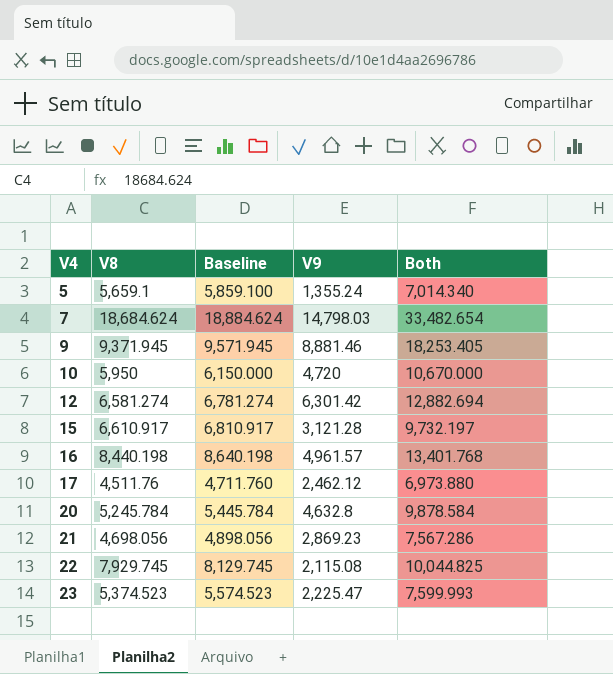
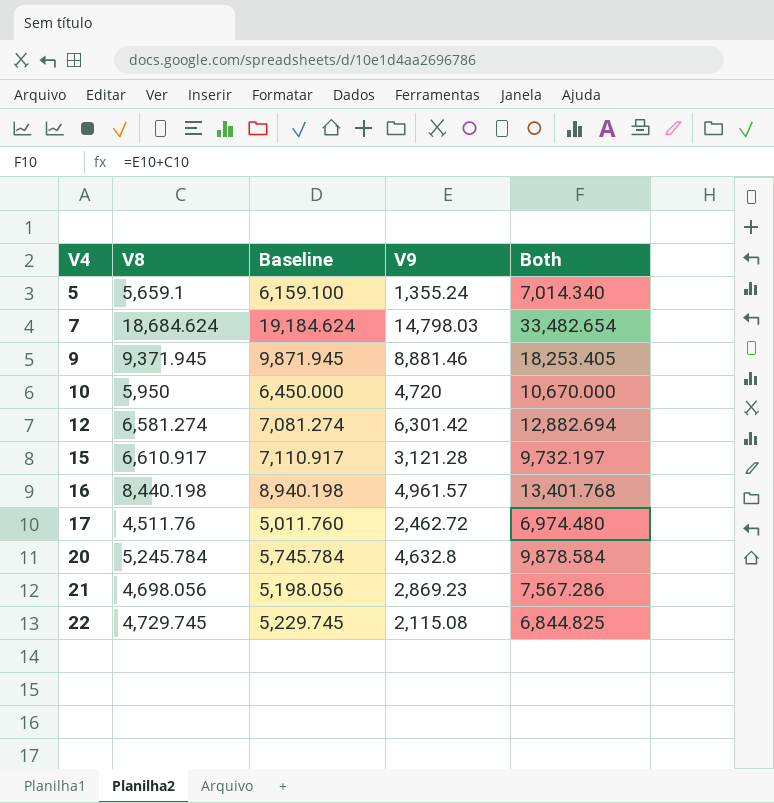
column Baseline | formula: [V8] + 200 -> [V8] + 500
row 23: 5,374.523 | 5,574.523 | 2,225.47 | 7,599.993 -> none
17 | V9: 2,462.12 -> 2,462.72
17 | Both: 6,973.880 -> 6,974.480
22 | V8: 7,929.745 -> 4,729.745
22 | Both: 10,044.825 -> 6,844.825

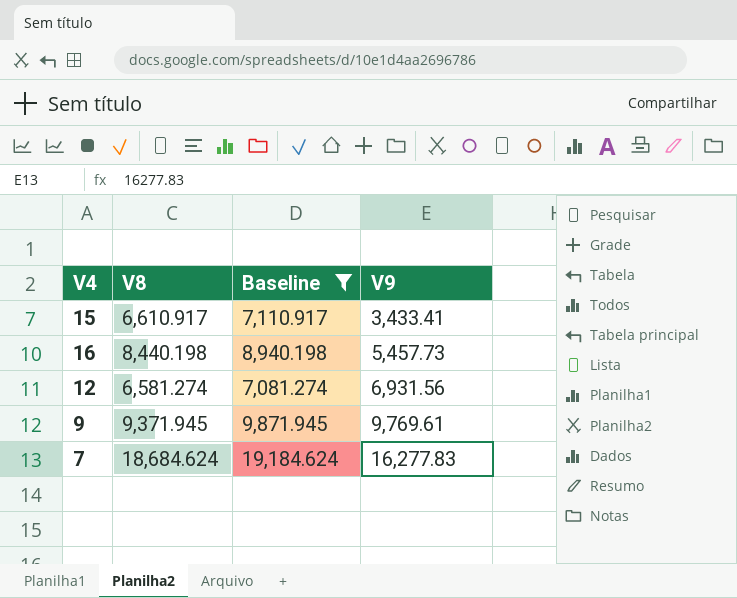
filter: none -> Baseline >= 7,081.274
row order: V4 ascending -> V9 ascending
column Both | formula: [V8] + [V9] -> none
15 | V9: 3,121.28 -> 3,433.41
16 | V9: 4,961.57 -> 5,457.73
12 | V9: 6,301.42 -> 6,931.56
9 | V9: 8,881.46 -> 9,769.61
7 | V9: 14,798.03 -> 16,277.83

